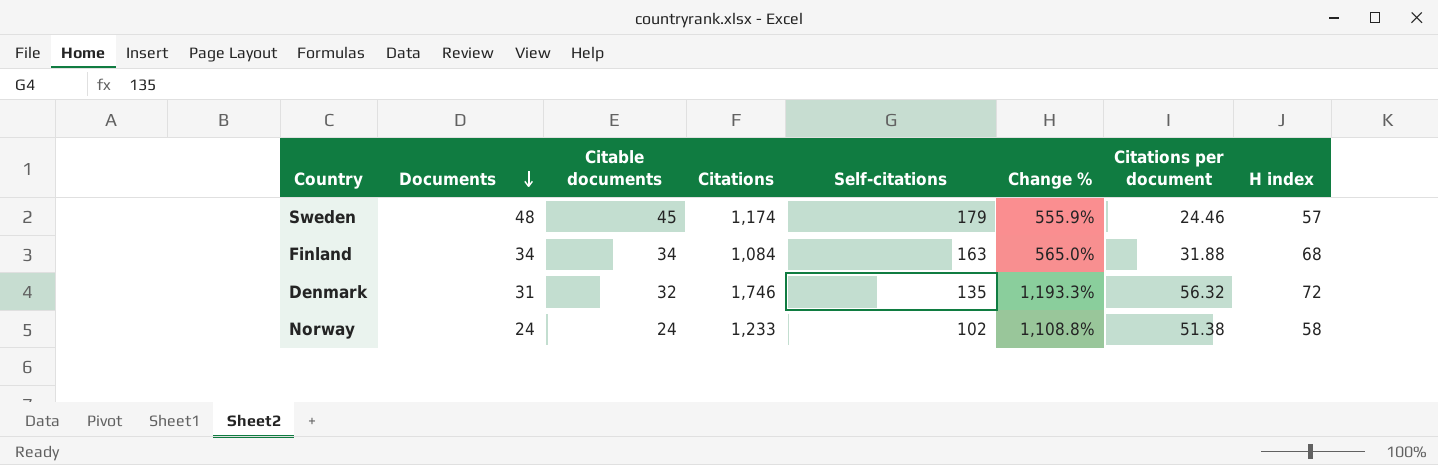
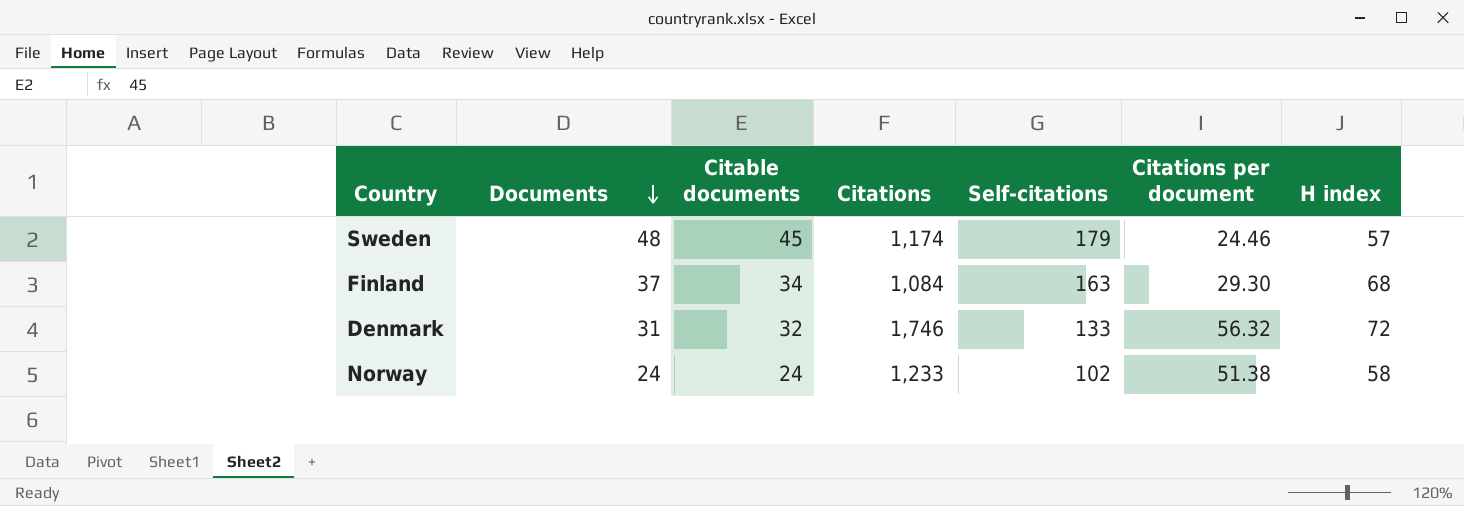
column Change % | formula: ([Citations] - [Self-citations]) / [Self-citations] -> none
Finland | Documents: 34 -> 37
Finland | Citations per document: 31.88 -> 29.30
Denmark | Self-citations: 135 -> 133

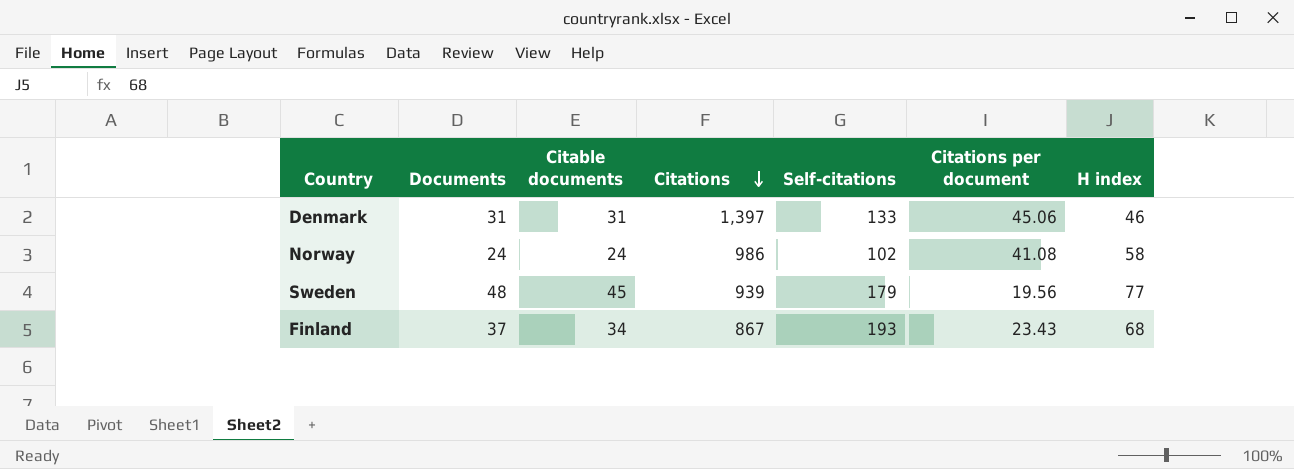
row order: Documents descending -> Citations descending
Denmark | Citable documents: 32 -> 31
Denmark | Citations: 1,746 -> 1,397
Denmark | Citations per document: 56.32 -> 45.06
Denmark | H index: 72 -> 46
Norway | Citations: 1,233 -> 986
Norway | Citations per document: 51.38 -> 41.08
Sweden | Citations: 1,174 -> 939
Sweden | Citations per document: 24.46 -> 19.56
Sweden | H index: 57 -> 77
Finland | Citations: 1,084 -> 867
Finland | Self-citations: 163 -> 193
Finland | Citations per document: 29.30 -> 23.43

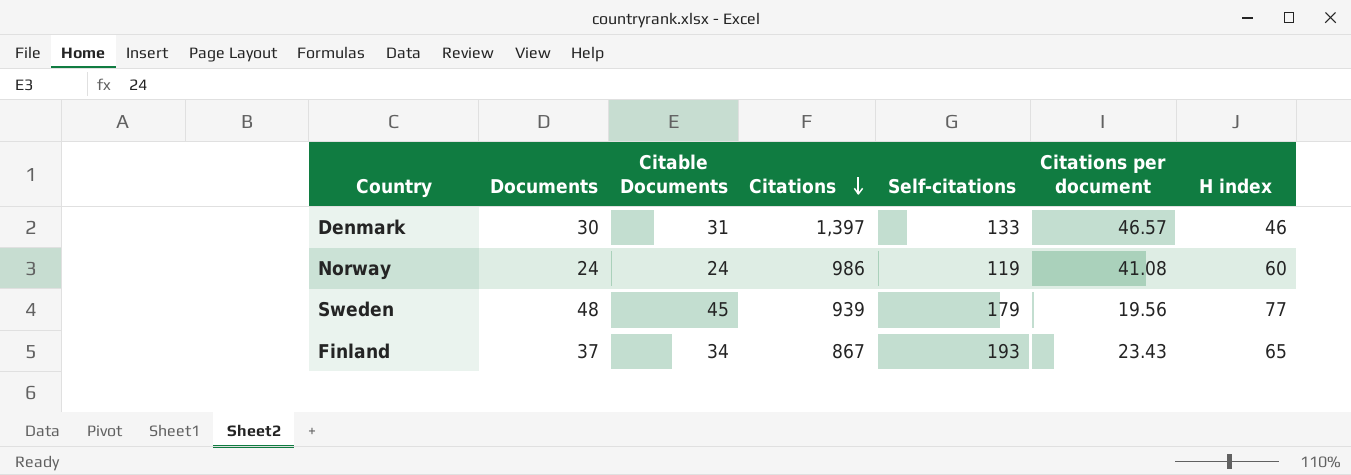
column name: Citable documents -> Citable Documents
Denmark | Documents: 31 -> 30
Denmark | Citations per document: 45.06 -> 46.57
Norway | Self-citations: 102 -> 119
Norway | H index: 58 -> 60
Finland | H index: 68 -> 65

